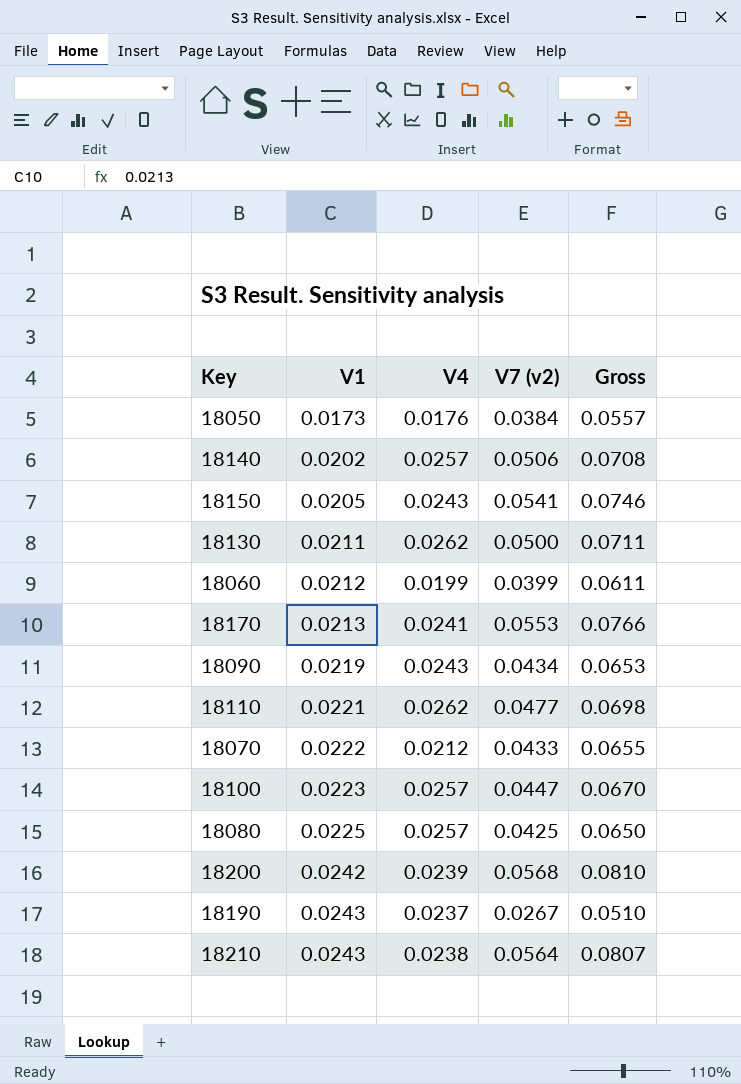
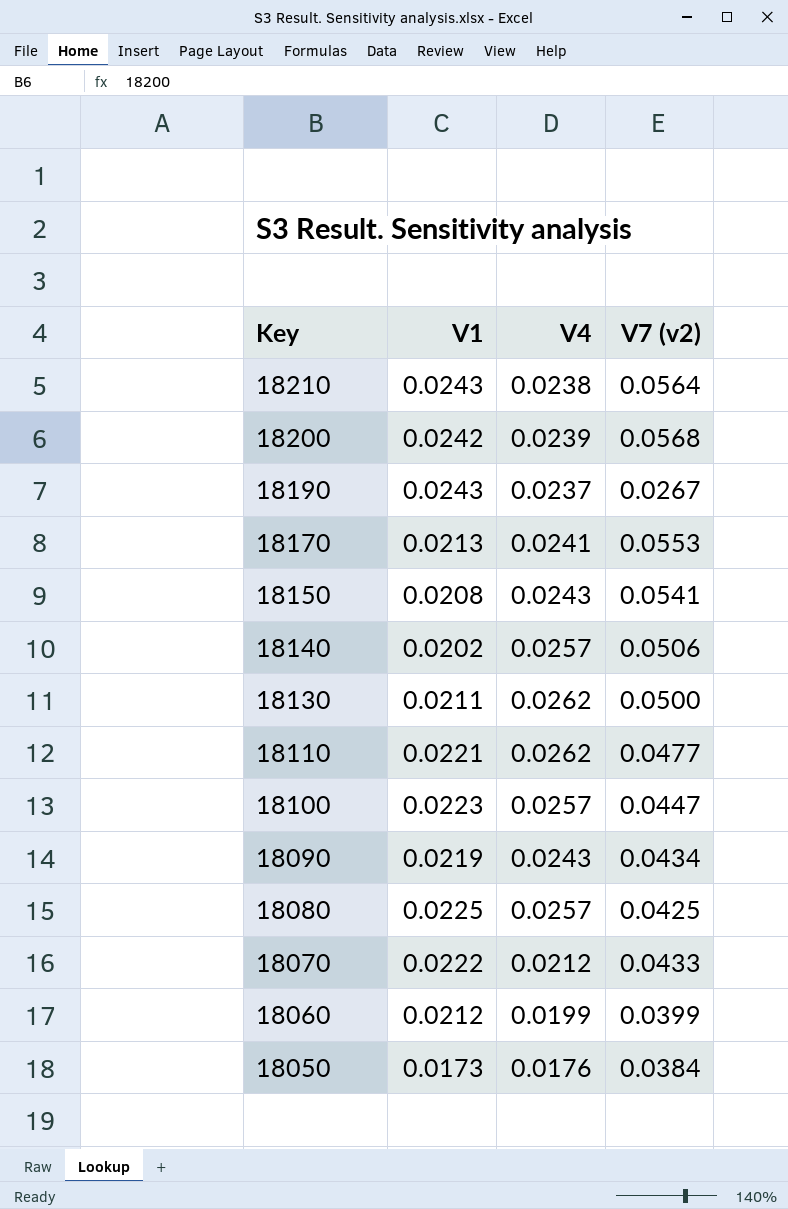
row order: V1 ascending -> Key descending
column Gross | formula: [V1] + [V7 (v2)] -> none
18150 | V1: 0.0205 -> 0.0208

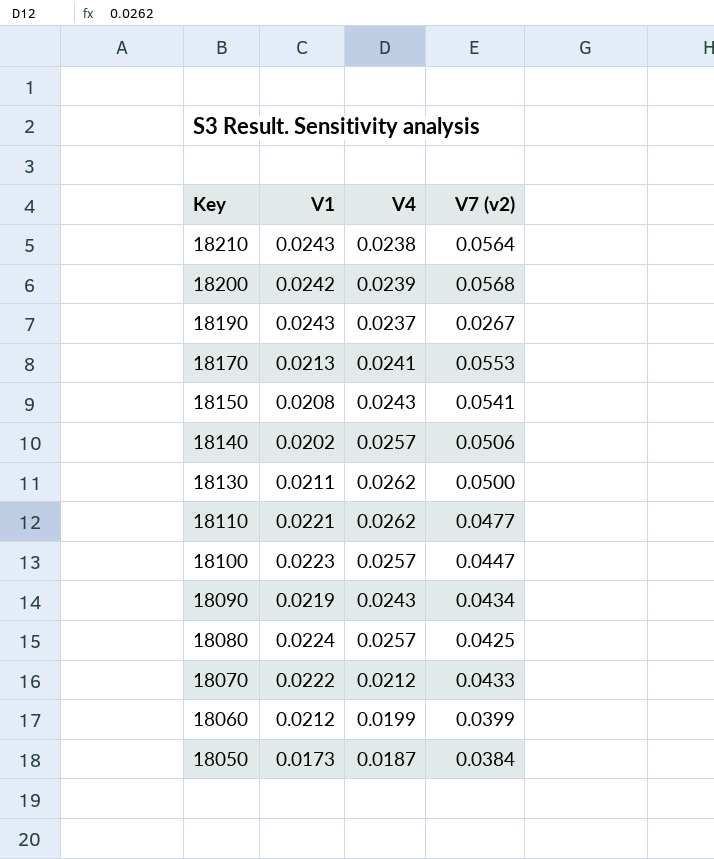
18080 | V1: 0.0225 -> 0.0224
18050 | V4: 0.0176 -> 0.0187

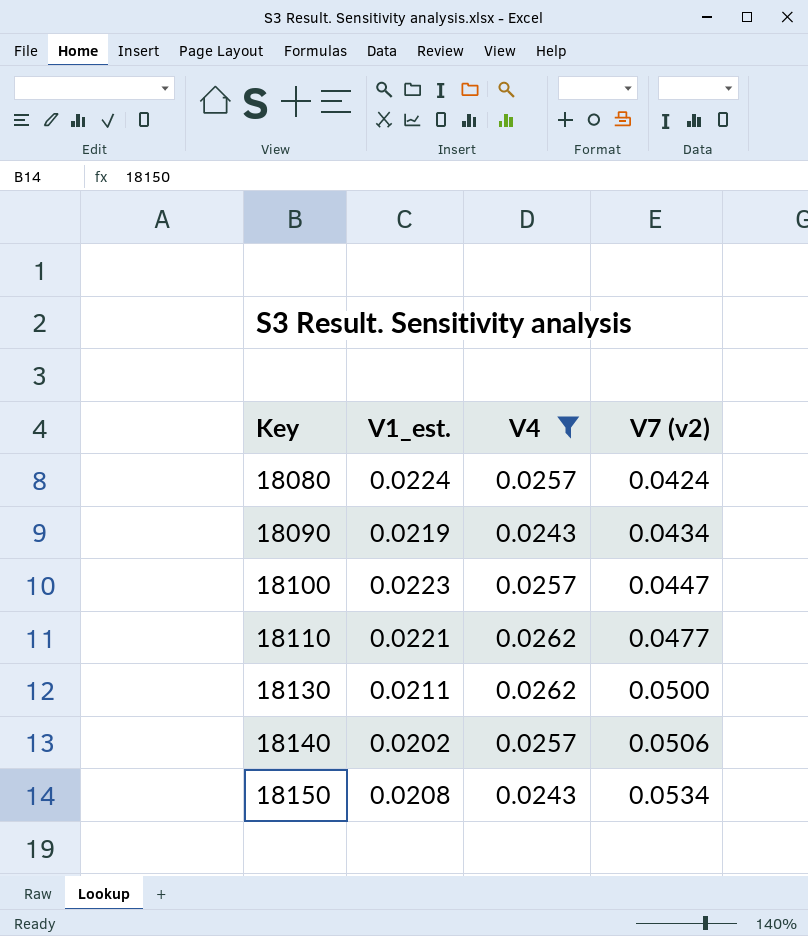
filter: none -> V4 >= 0.0243
row order: Key descending -> Key ascending
column name: V1 -> V1_est.
18080 | V7 (v2): 0.0425 -> 0.0424
18150 | V7 (v2): 0.0541 -> 0.0534

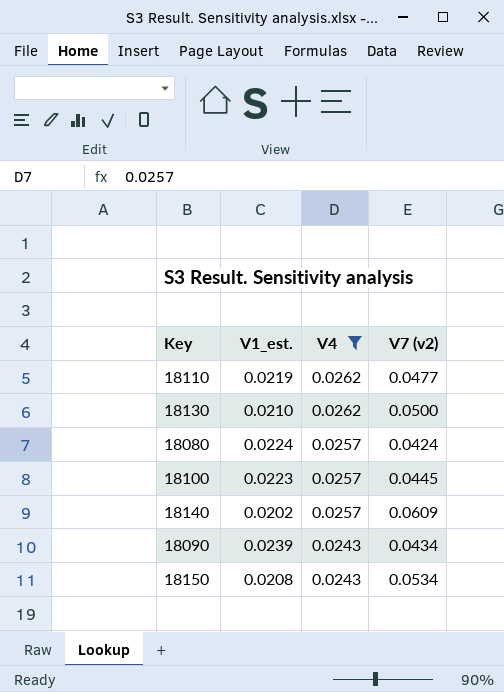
row order: Key ascending -> V4 descending
18110 | V1_est.: 0.0221 -> 0.0219
18130 | V1_est.: 0.0211 -> 0.0210
18100 | V7 (v2): 0.0447 -> 0.0445
18140 | V7 (v2): 0.0506 -> 0.0609
18090 | V1_est.: 0.0219 -> 0.0239

